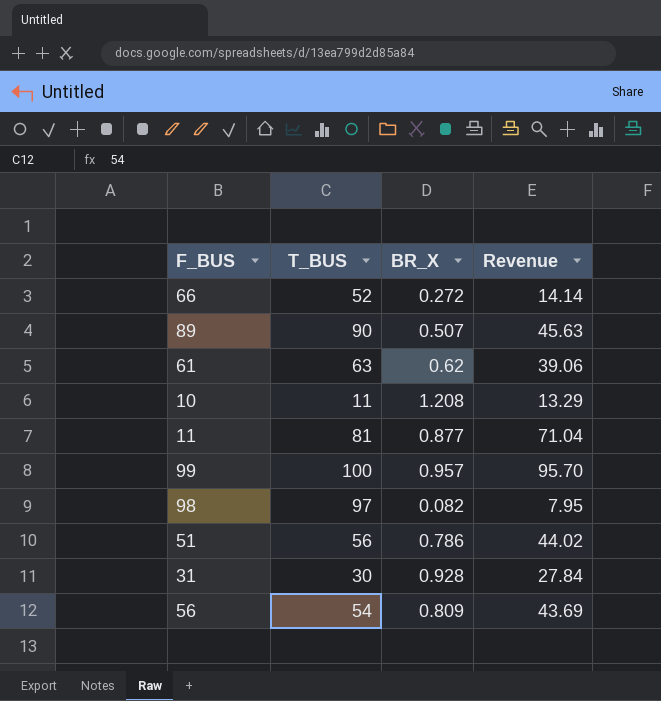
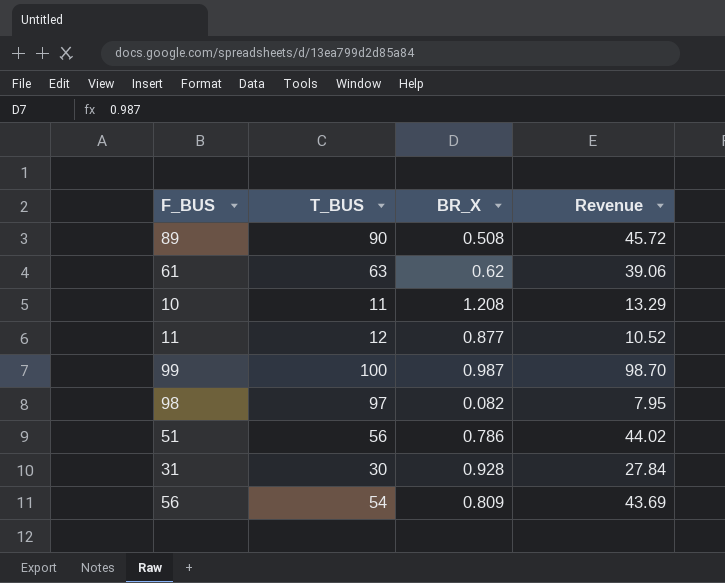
row 66: 52 | 0.272 | 14.14 -> none
89 | BR_X: 0.507 -> 0.508
89 | Revenue: 45.63 -> 45.72
11 | T_BUS: 81 -> 12
11 | Revenue: 71.04 -> 10.52
99 | BR_X: 0.957 -> 0.987
99 | Revenue: 95.70 -> 98.70

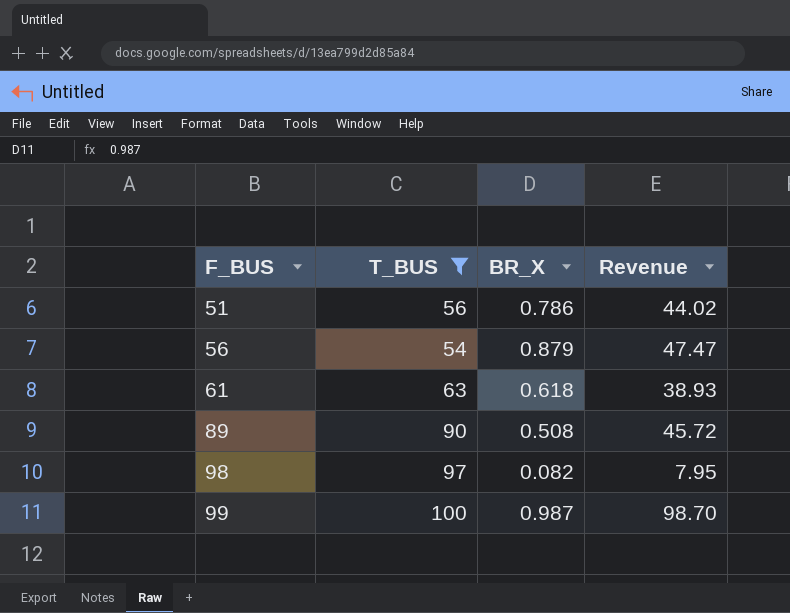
filter: none -> T_BUS >= 54
row order: none -> F_BUS ascending
56 | BR_X: 0.809 -> 0.879
56 | Revenue: 43.69 -> 47.47
61 | BR_X: 0.62 -> 0.618
61 | Revenue: 39.06 -> 38.93

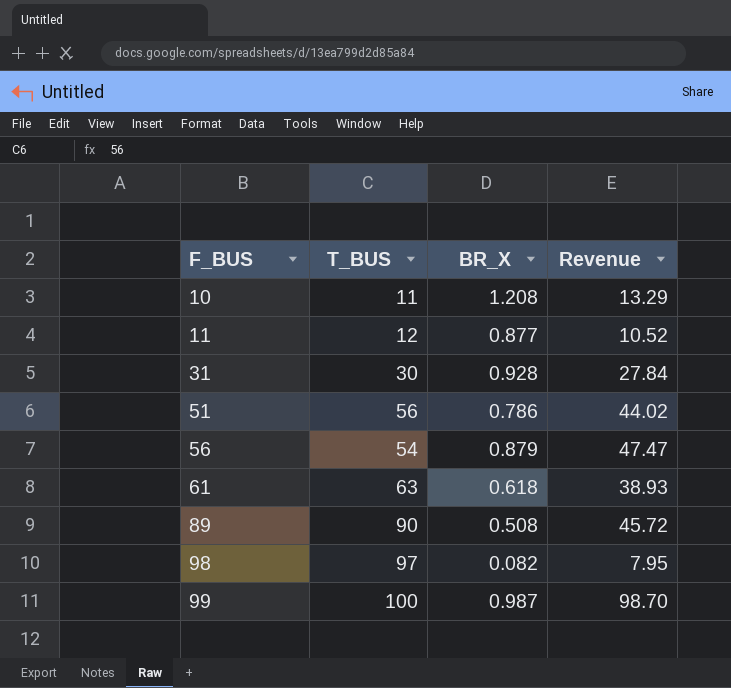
filter: T_BUS >= 54 -> none

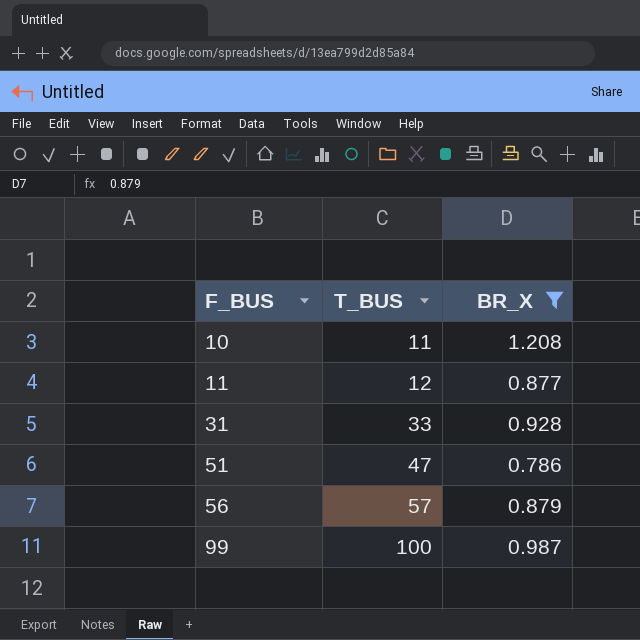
filter: none -> BR_X >= 0.786
column Revenue | formula: [T_BUS] * [BR_X] -> none
31 | T_BUS: 30 -> 33
51 | T_BUS: 56 -> 47
56 | T_BUS: 54 -> 57

